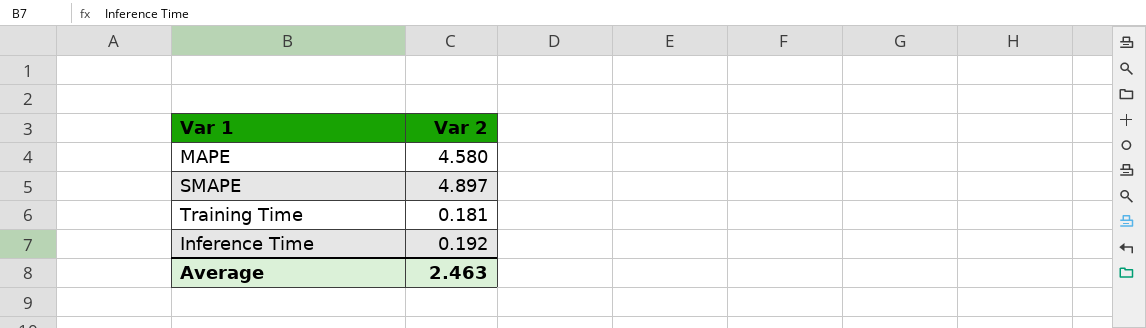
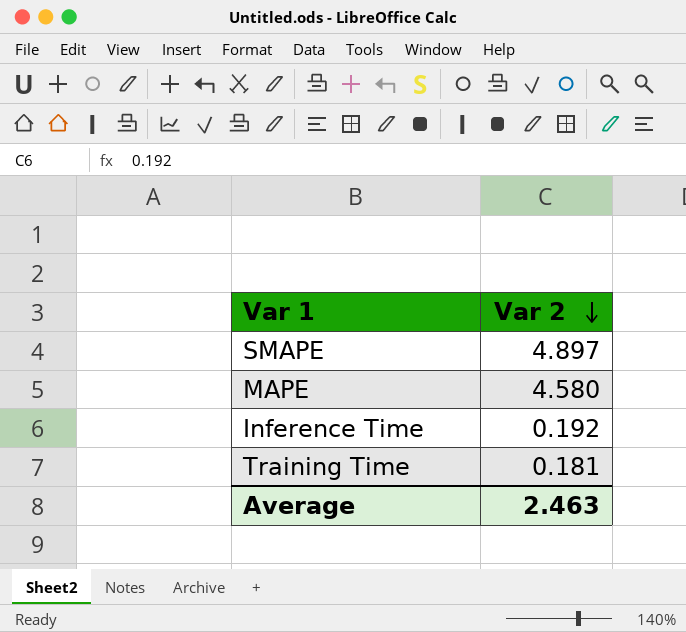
row order: none -> Var 2 descending

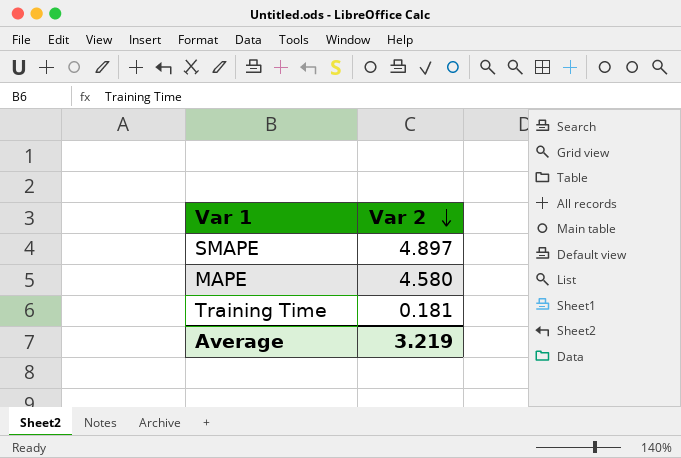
row Inference Time: 0.192 -> none
Average | Var 2: 2.463 -> 3.219

